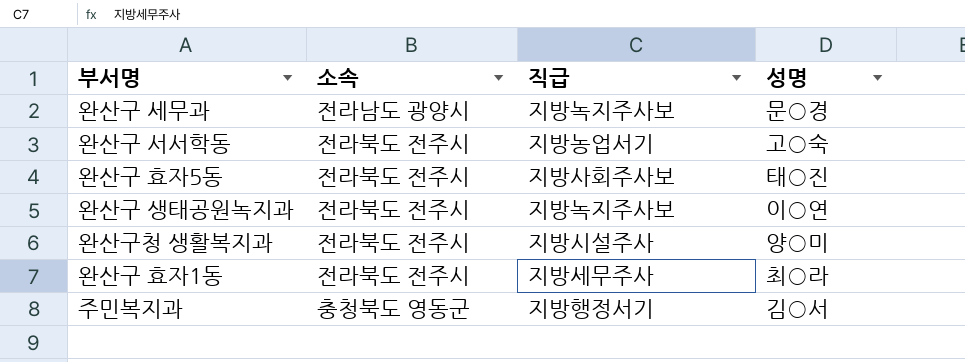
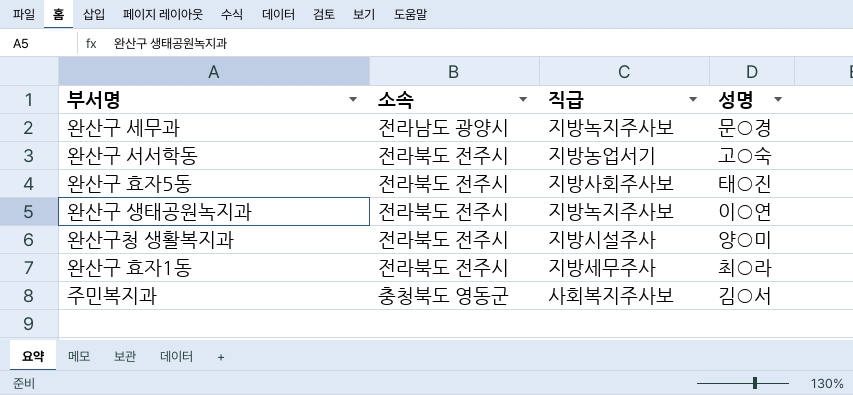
주민복지과 | 직급: 지방행정서기 -> 사회복지주사보

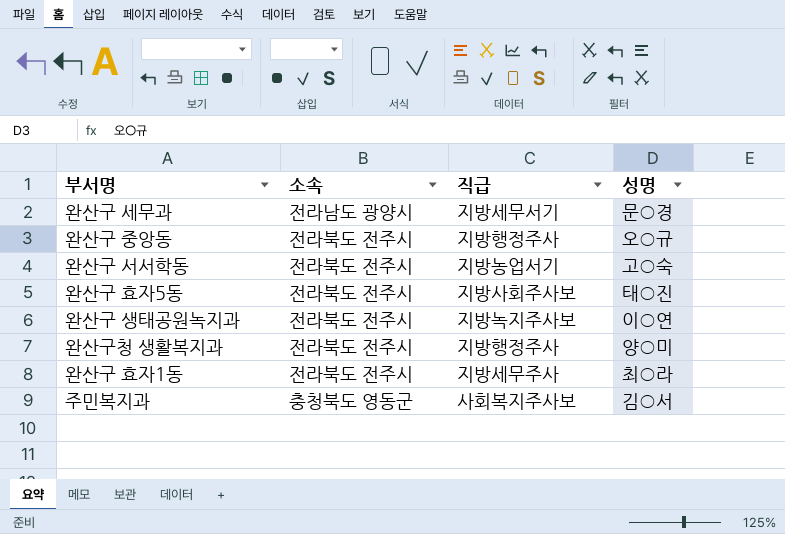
완산구 세무과 | 직급: 지방녹지주사보 -> 지방세무서기
row 완산구 중앙동: none -> 전라북도 전주시 | 지방행정주사 | 오○규
완산구청 생활복지과 | 직급: 지방시설주사 -> 지방행정주사

